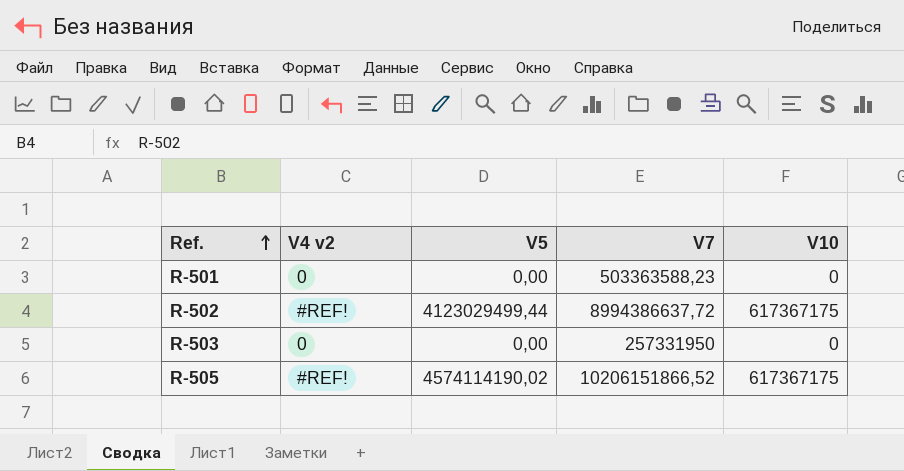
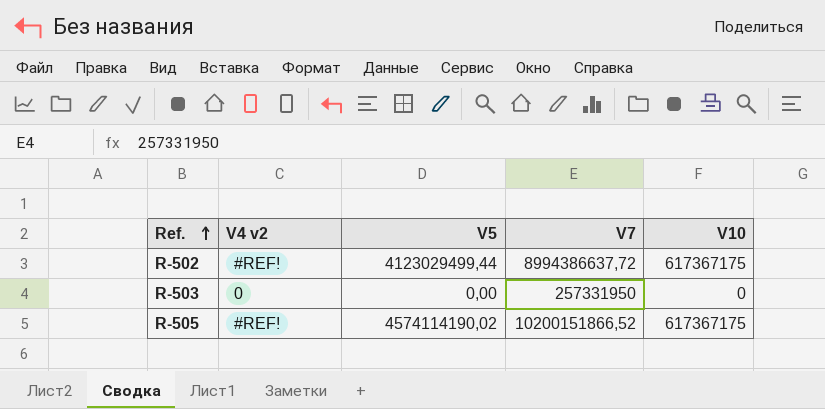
row R-501: 0 | 0,00 | 503363588,23 | 0 -> none
R-505 | V7: 10206151866,52 -> 10200151866,52

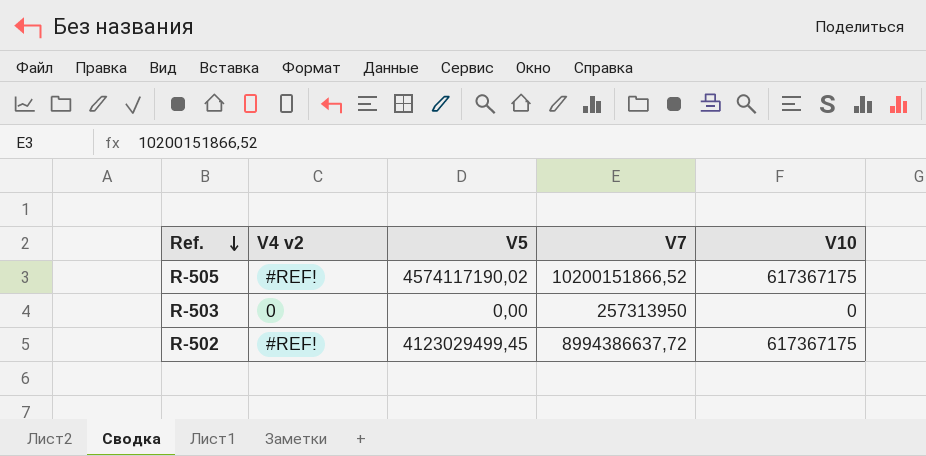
row order: Ref. ascending -> Ref. descending
R-505 | V5: 4574114190,02 -> 4574117190,02
R-503 | V7: 257331950 -> 257313950
R-502 | V5: 4123029499,44 -> 4123029499,45

